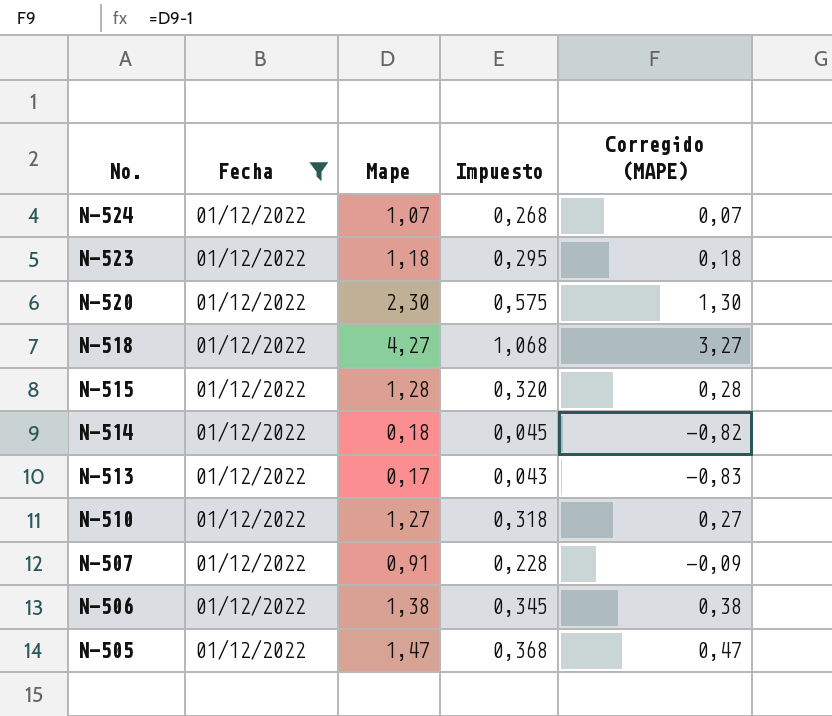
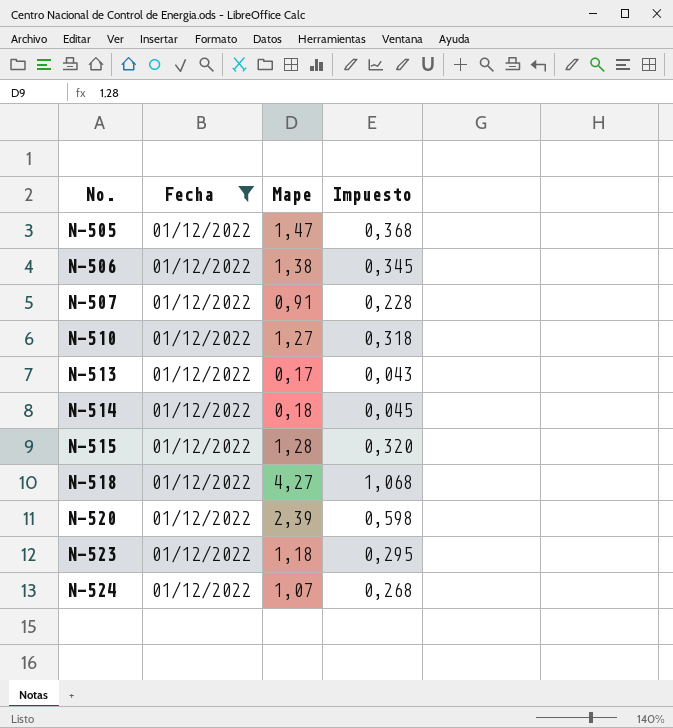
row order: No. descending -> No. ascending
column Corregido (MAPE) | formula: [Mape] - 1 -> none
N-520 | Mape: 2,30 -> 2,39
N-520 | Impuesto: 0,575 -> 0,598

